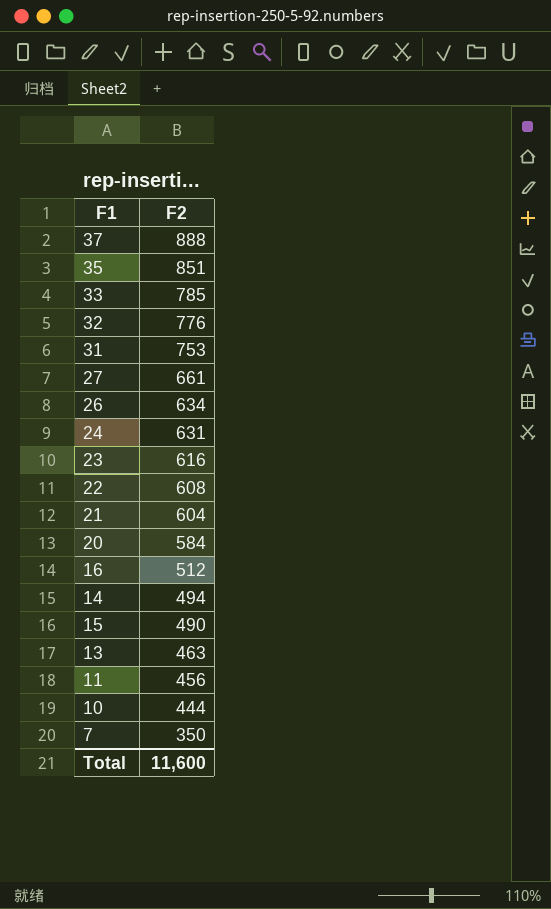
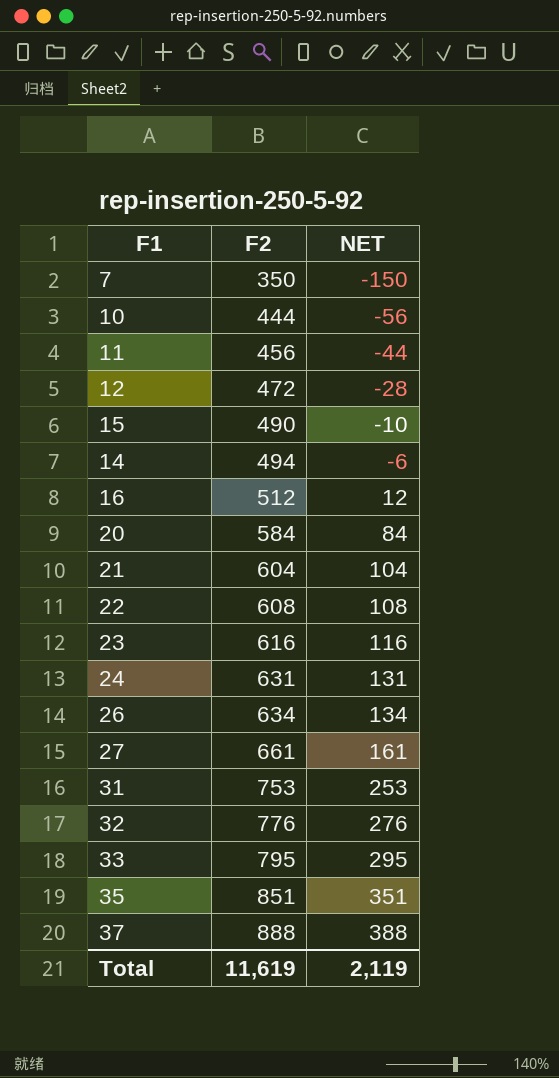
row order: F2 descending -> F2 ascending
column NET | formula: none -> [F2] - 500
row 13: 463 -> none
row 12: none -> 472 | -28
33 | F2: 785 -> 795
Total | F2: 11,600 -> 11,619

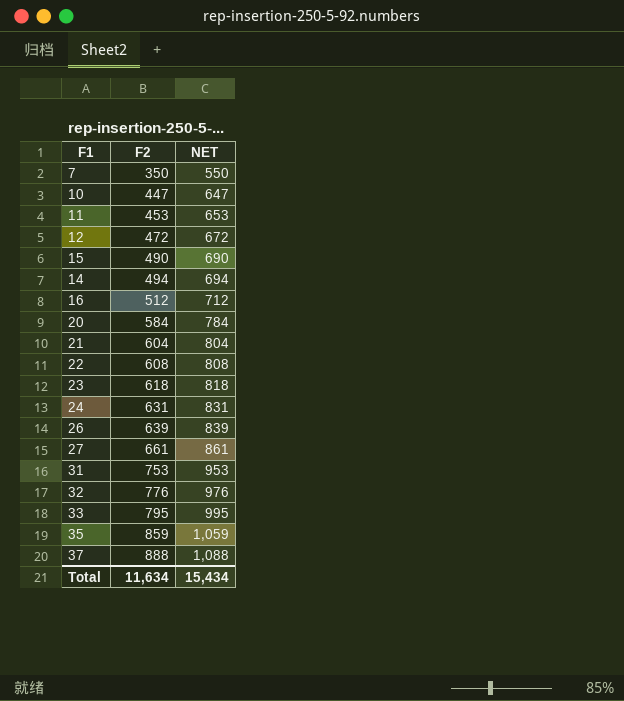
column NET | formula: [F2] - 500 -> [F2] + 200
10 | F2: 444 -> 447
11 | F2: 456 -> 453
23 | F2: 616 -> 618
26 | F2: 634 -> 639
35 | F2: 851 -> 859
Total | F2: 11,619 -> 11,634
Total | NET: 2,119 -> 15,434

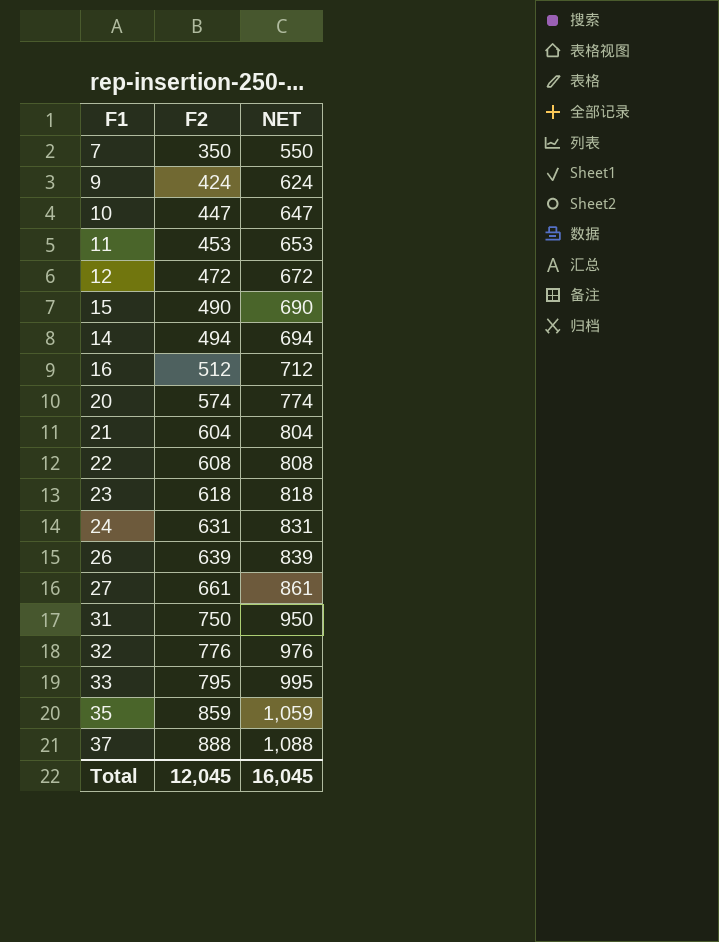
row 9: none -> 424 | 624
20 | F2: 584 -> 574
20 | NET: 784 -> 774
31 | F2: 753 -> 750
31 | NET: 953 -> 950
Total | F2: 11,634 -> 12,045
Total | NET: 15,434 -> 16,045

